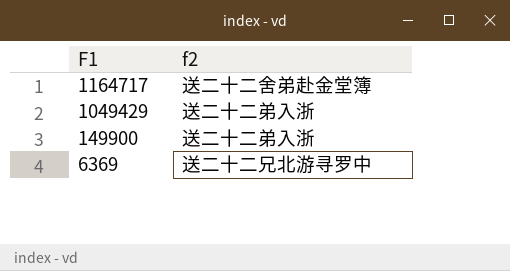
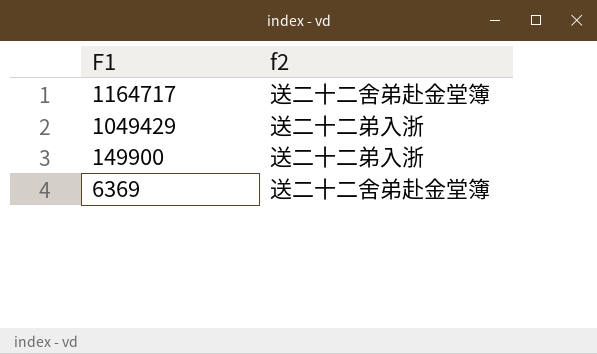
6369 | f2: 送二十二兄北游寻罗中 -> 送二十二舍弟赴金堂簿

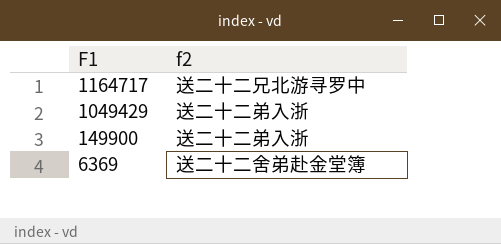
1164717 | f2: 送二十二舍弟赴金堂簿 -> 送二十二兄北游寻罗中

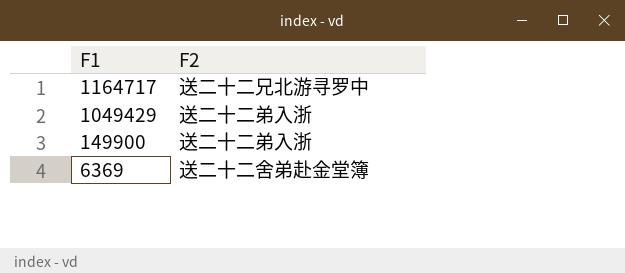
column name: f2 -> F2

